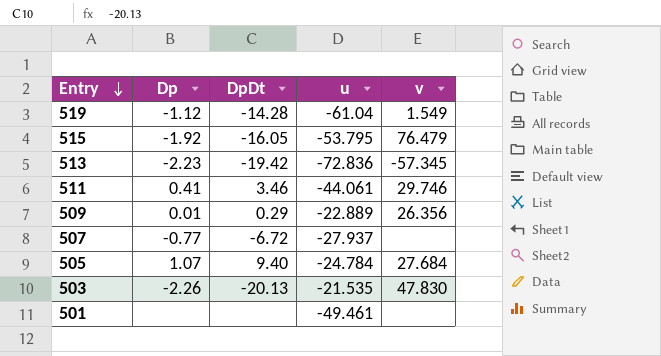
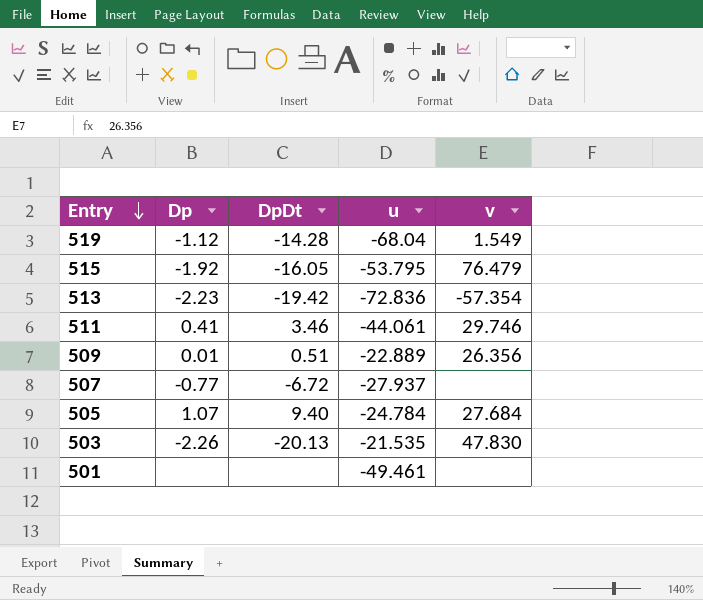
519 | u: -61.04 -> -68.04
513 | v: -57.345 -> -57.354
509 | DpDt: 0.29 -> 0.51

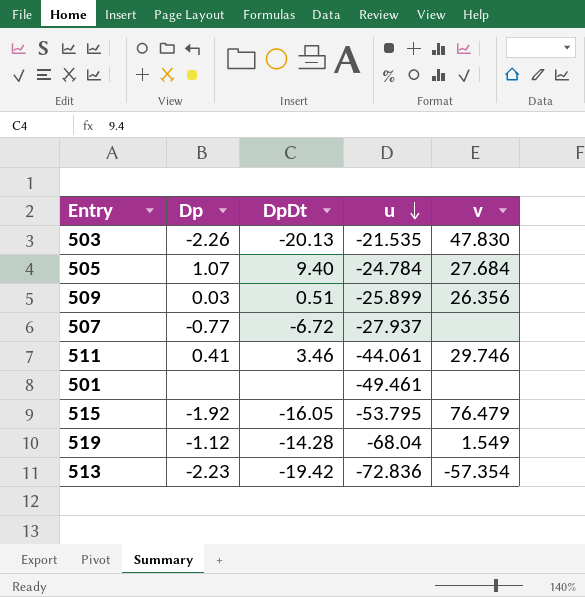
row order: Entry descending -> u descending
509 | Dp: 0.01 -> 0.03
509 | u: -22.889 -> -25.899

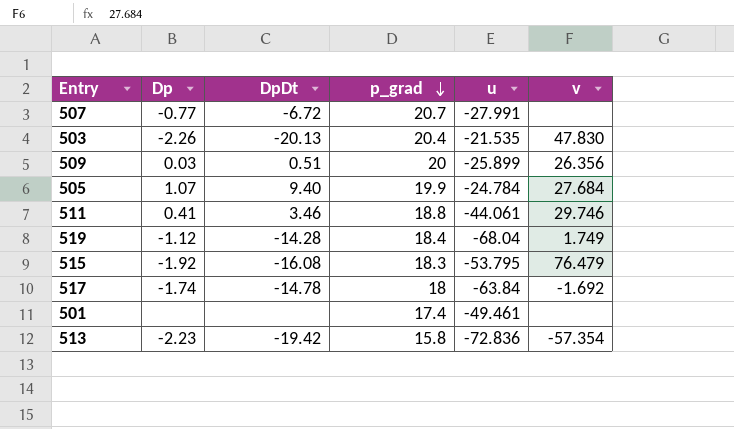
row order: u descending -> p_grad descending
column p_grad | position: none -> 4
507 | u: -27.937 -> -27.991
519 | v: 1.549 -> 1.749
515 | DpDt: -16.05 -> -16.08
row 517: none -> -1.74 | -14.78 | 18 | -63.84 | -1.692

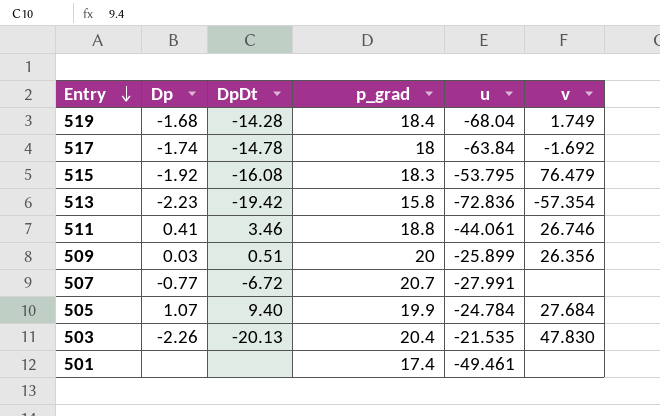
row order: p_grad descending -> Entry descending
519 | Dp: -1.12 -> -1.68
511 | v: 29.746 -> 26.746

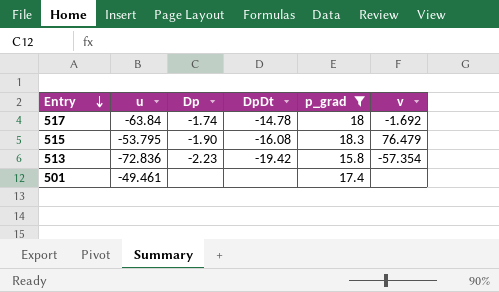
filter: none -> p_grad <= 18.3
column u | position: 5 -> 2
515 | Dp: -1.92 -> -1.90

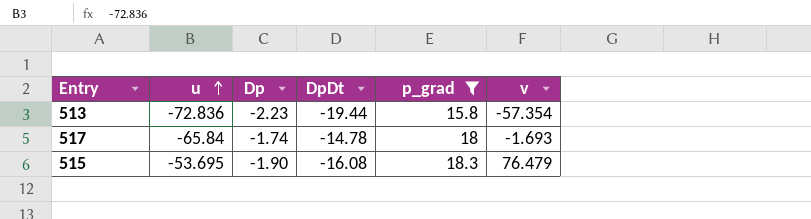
row order: Entry descending -> u ascending
row 501: -49.461 | none | none | 17.4 | none -> none
513 | DpDt: -19.42 -> -19.44
517 | u: -63.84 -> -65.84
517 | v: -1.692 -> -1.693
515 | u: -53.795 -> -53.695

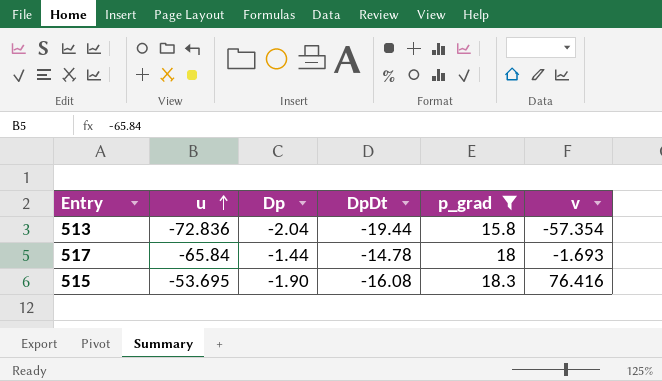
513 | Dp: -2.23 -> -2.04
517 | Dp: -1.74 -> -1.44
515 | v: 76.479 -> 76.416

